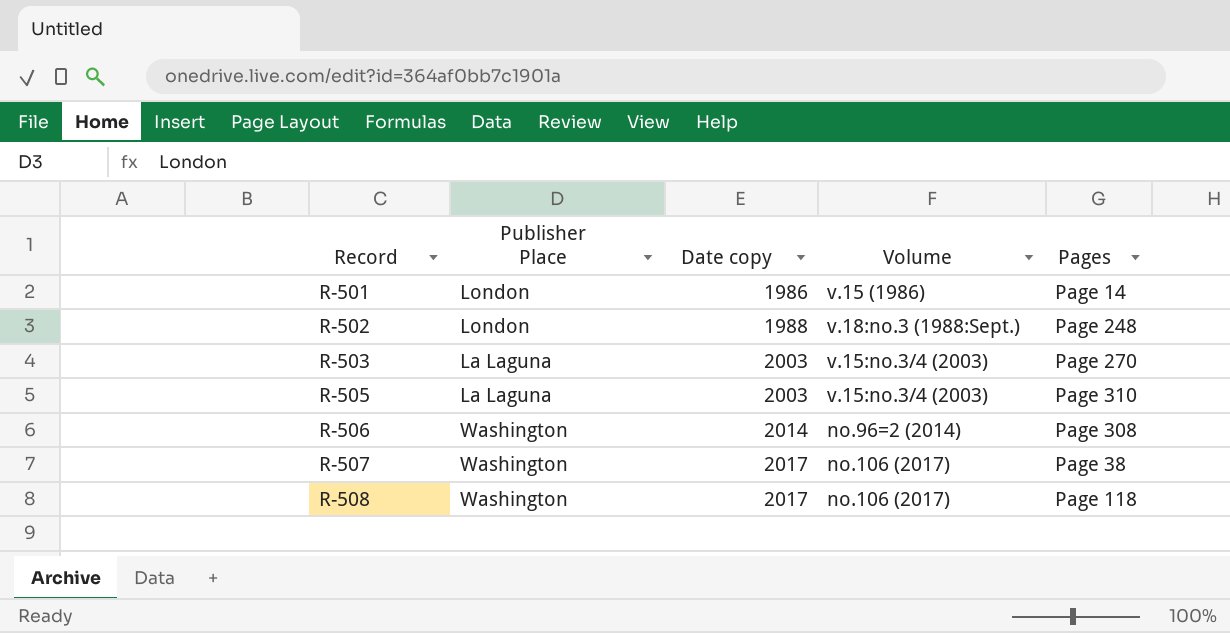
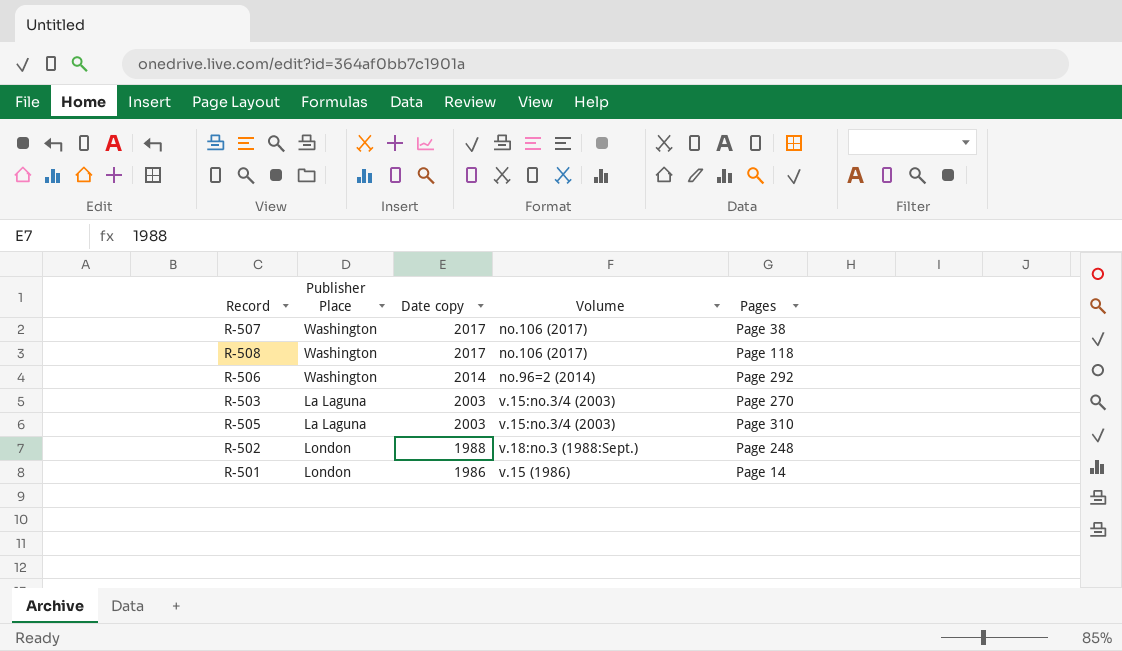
row order: Record ascending -> Date copy descending
R-506 | Pages: Page 308 -> Page 292

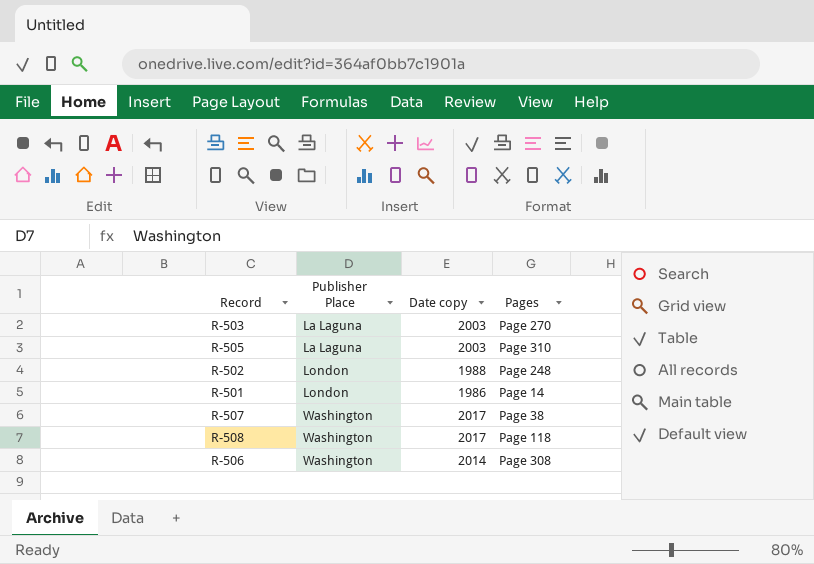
row order: Date copy descending -> Publisher Place ascending
column Volume | position: 4 -> none
R-506 | Pages: Page 292 -> Page 308

